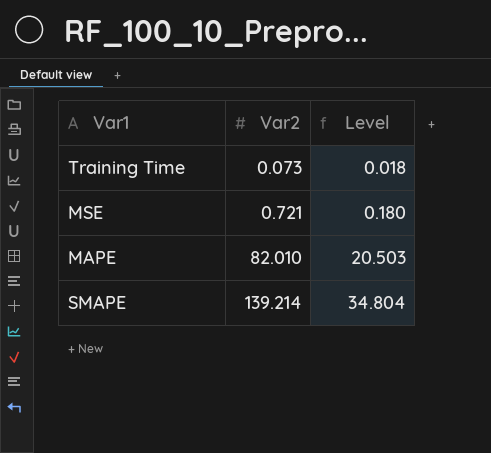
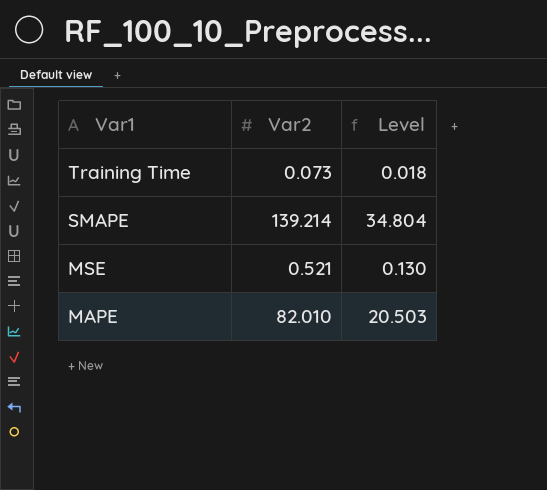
row order: Var2 ascending -> Var1 descending
MSE | Var2: 0.721 -> 0.521
MSE | Level: 0.180 -> 0.130

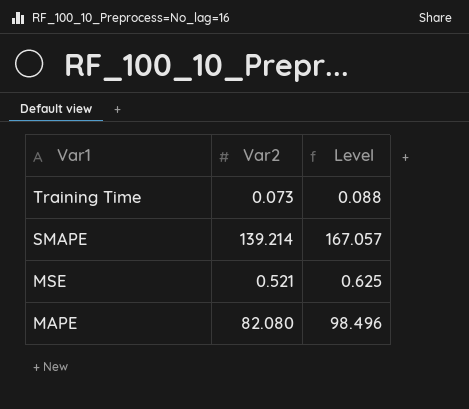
column Level | formula: [Var2] * 0.25 -> [Var2] * 1.2
MAPE | Var2: 82.010 -> 82.080

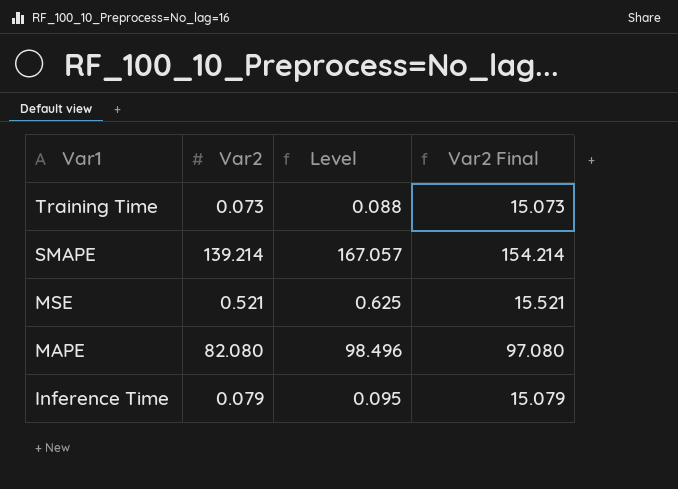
column Var2 Final | formula: none -> [Var2] + 15
row Inference Time: none -> 0.079 | 0.095 | 15.079

